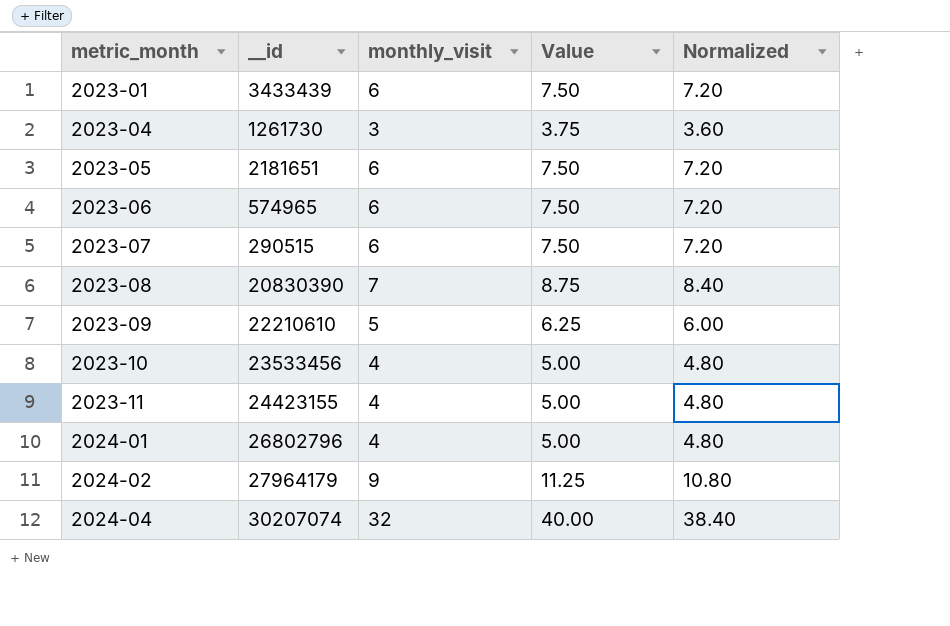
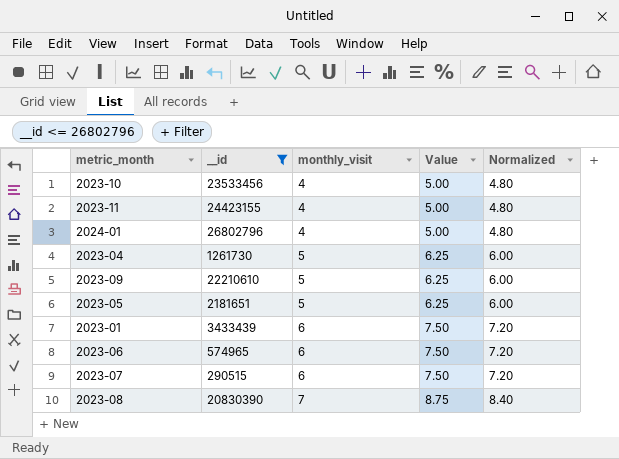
filter: none -> __id <= 26802796
row order: metric_month ascending -> monthly_visit ascending
2023-04 | monthly_visit: 3 -> 5
2023-04 | Value: 3.75 -> 6.25
2023-04 | Normalized: 3.60 -> 6.00
2023-05 | monthly_visit: 6 -> 5
2023-05 | Value: 7.50 -> 6.25
2023-05 | Normalized: 7.20 -> 6.00

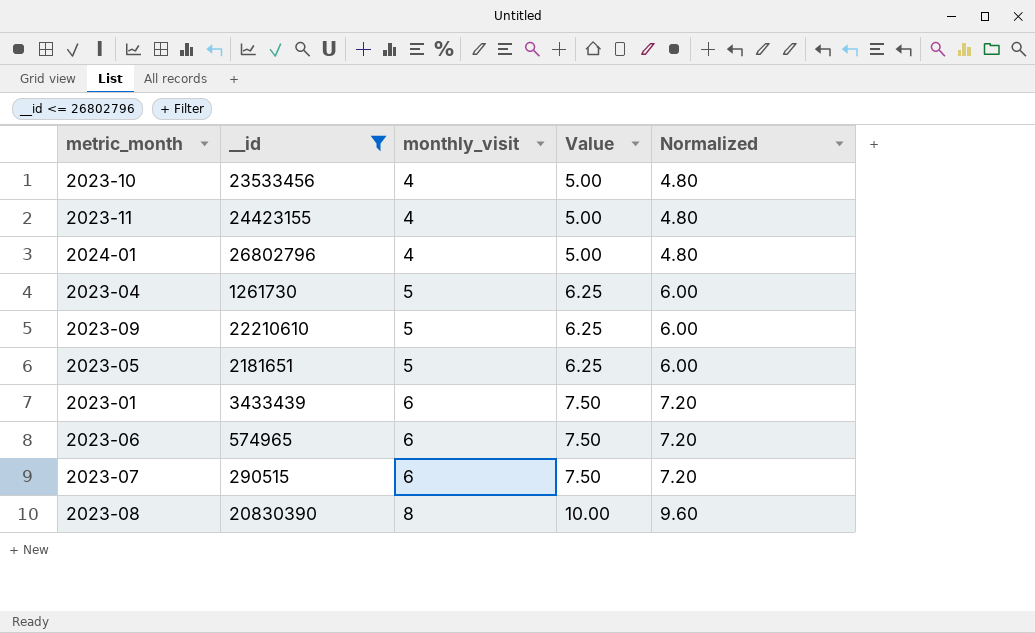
2023-08 | monthly_visit: 7 -> 8
2023-08 | Value: 8.75 -> 10.00
2023-08 | Normalized: 8.40 -> 9.60

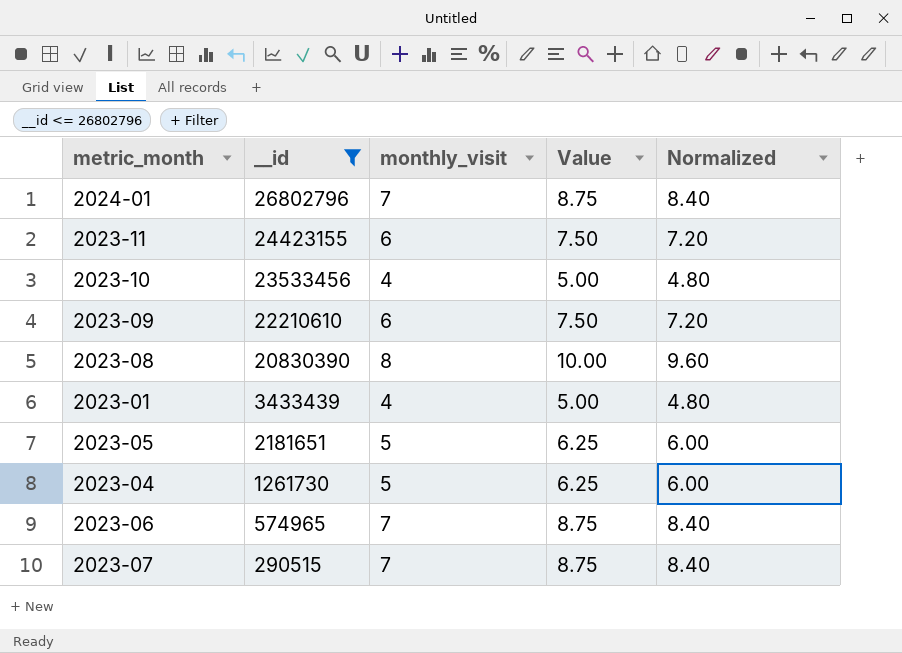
row order: monthly_visit ascending -> __id descending
2024-01 | monthly_visit: 4 -> 7
2024-01 | Value: 5.00 -> 8.75
2024-01 | Normalized: 4.80 -> 8.40
2023-11 | monthly_visit: 4 -> 6
2023-11 | Value: 5.00 -> 7.50
2023-11 | Normalized: 4.80 -> 7.20
2023-09 | monthly_visit: 5 -> 6
2023-09 | Value: 6.25 -> 7.50
2023-09 | Normalized: 6.00 -> 7.20
2023-01 | monthly_visit: 6 -> 4
2023-01 | Value: 7.50 -> 5.00
2023-01 | Normalized: 7.20 -> 4.80
2023-06 | monthly_visit: 6 -> 7
2023-06 | Value: 7.50 -> 8.75
2023-06 | Normalized: 7.20 -> 8.40
2023-07 | monthly_visit: 6 -> 7
2023-07 | Value: 7.50 -> 8.75
2023-07 | Normalized: 7.20 -> 8.40

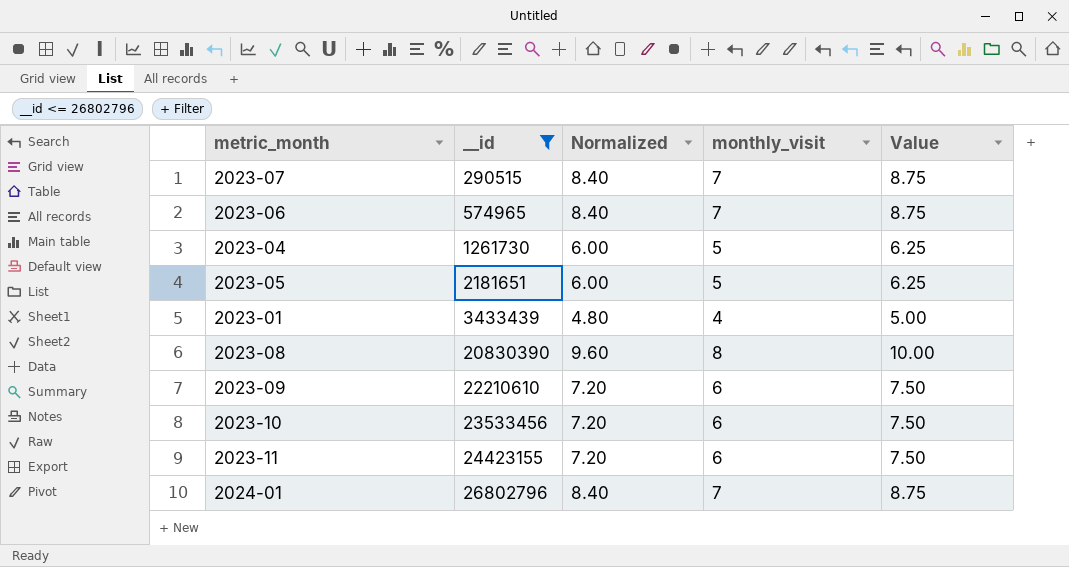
row order: __id descending -> __id ascending
column Normalized | position: 5 -> 3
2023-10 | Normalized: 4.80 -> 7.20
2023-10 | monthly_visit: 4 -> 6
2023-10 | Value: 5.00 -> 7.50

